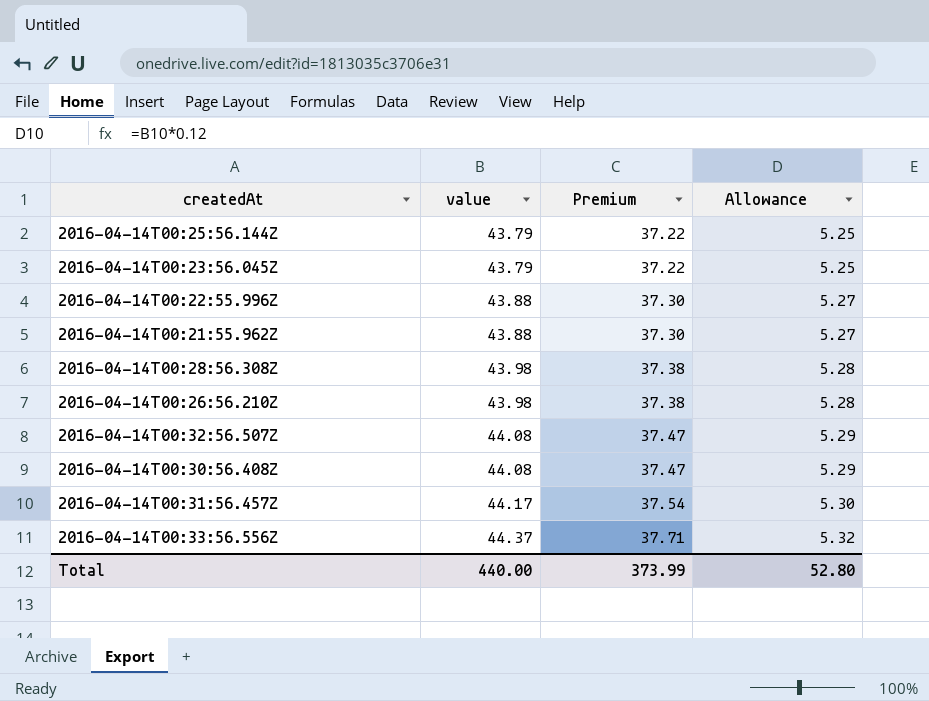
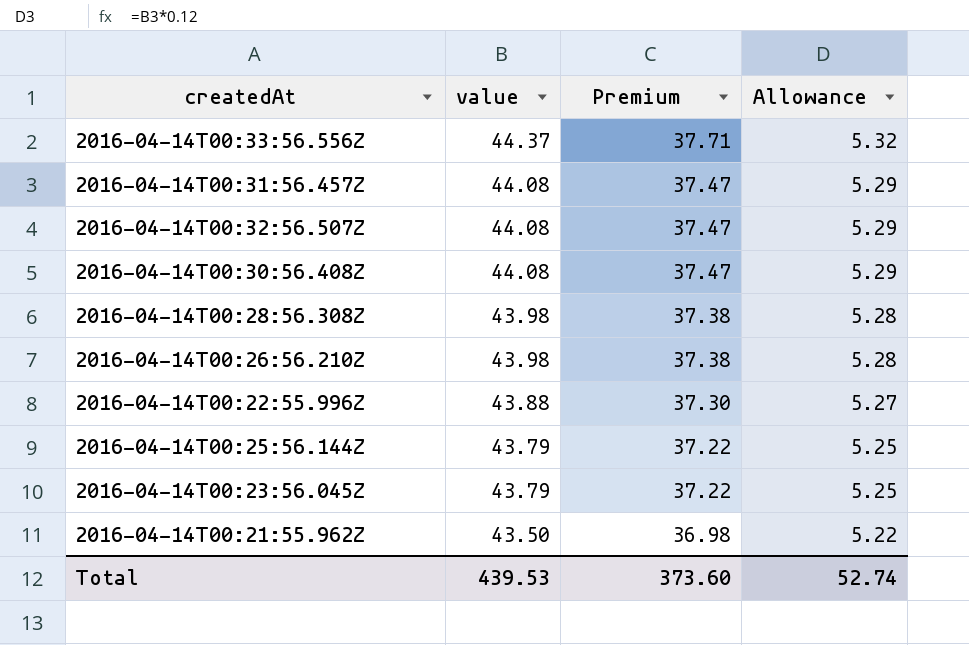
row order: value ascending -> value descending
2016-04-14T00:31:56.457Z | value: 44.17 -> 44.08
2016-04-14T00:31:56.457Z | Premium: 37.54 -> 37.47
2016-04-14T00:31:56.457Z | Allowance: 5.30 -> 5.29
2016-04-14T00:21:55.962Z | value: 43.88 -> 43.50
2016-04-14T00:21:55.962Z | Premium: 37.30 -> 36.98
2016-04-14T00:21:55.962Z | Allowance: 5.27 -> 5.22
Total | value: 440.00 -> 439.53
Total | Premium: 373.99 -> 373.60
Total | Allowance: 52.80 -> 52.74

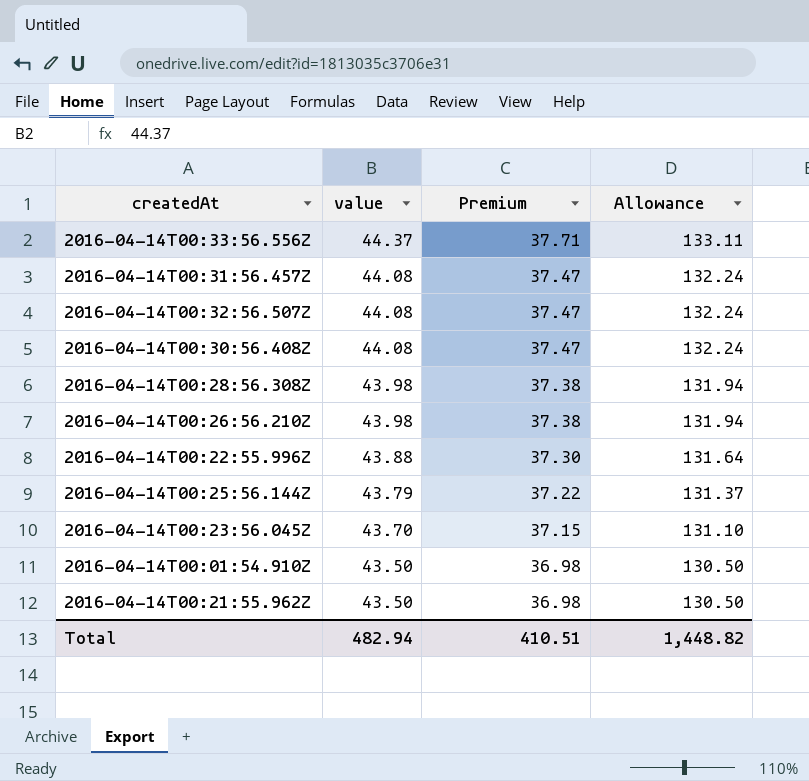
column Allowance | formula: [value] * 0.12 -> [value] * 3
2016-04-14T00:23:56.045Z | value: 43.79 -> 43.70
2016-04-14T00:23:56.045Z | Premium: 37.22 -> 37.15
row 2016-04-14T00:01:54.910Z: none -> 43.50 | 36.98 | 130.50
Total | value: 439.53 -> 482.94
Total | Premium: 373.60 -> 410.51
Total | Allowance: 52.74 -> 1,448.82

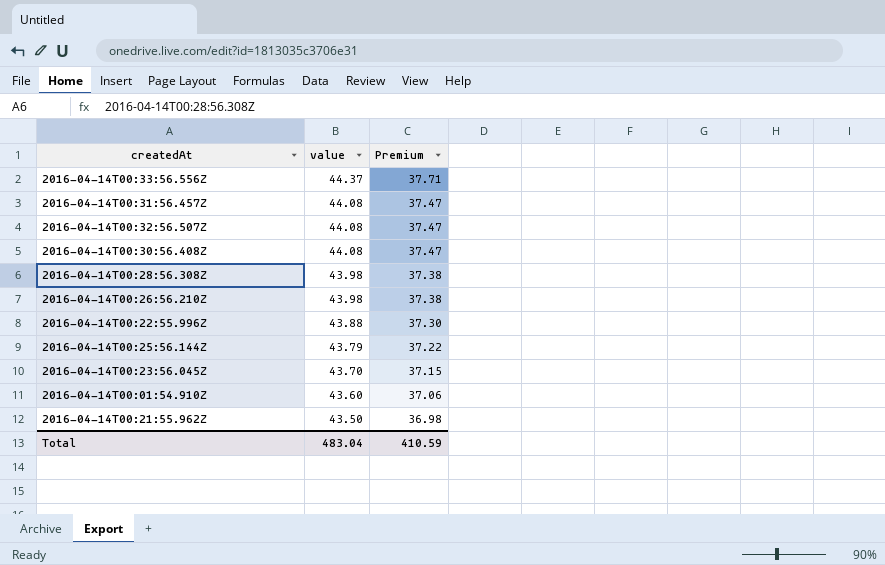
column Allowance | formula: [value] * 3 -> none
2016-04-14T00:01:54.910Z | value: 43.50 -> 43.60
2016-04-14T00:01:54.910Z | Premium: 36.98 -> 37.06
Total | value: 482.94 -> 483.04
Total | Premium: 410.51 -> 410.59

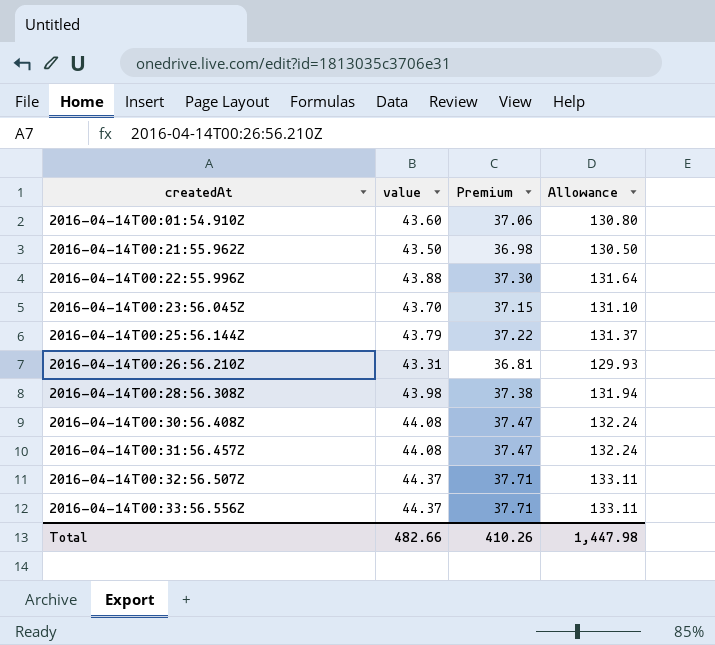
row order: value descending -> createdAt ascending
column Allowance | formula: none -> [value] * 3
2016-04-14T00:26:56.210Z | value: 43.98 -> 43.31
2016-04-14T00:26:56.210Z | Premium: 37.38 -> 36.81
2016-04-14T00:32:56.507Z | value: 44.08 -> 44.37
2016-04-14T00:32:56.507Z | Premium: 37.47 -> 37.71
Total | value: 483.04 -> 482.66
Total | Premium: 410.59 -> 410.26

